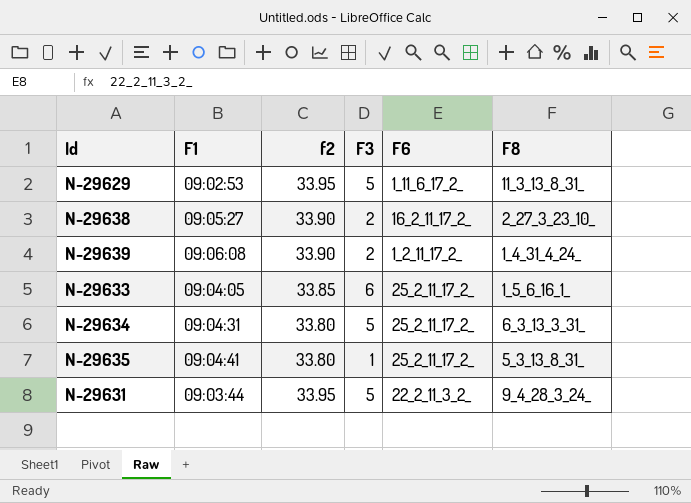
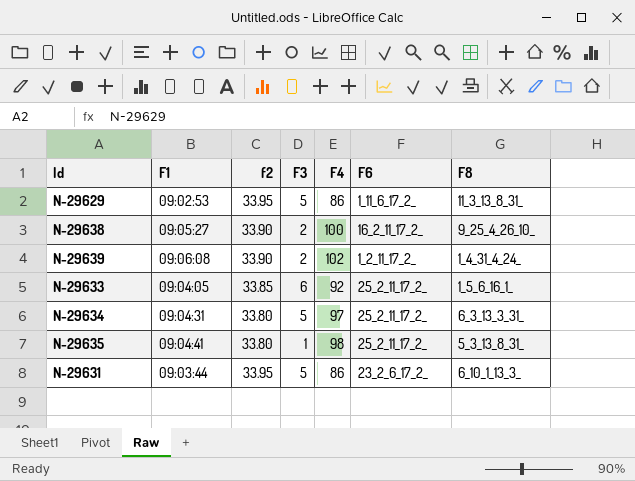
column F4 | position: none -> 5
N-29638 | F8: 2_27_3_23_10_ -> 9_25_4_26_10_
N-29631 | F6: 22_2_11_3_2_ -> 23_2_6_17_2_
N-29631 | F8: 9_4_28_3_24_ -> 6_10_1_13_3_

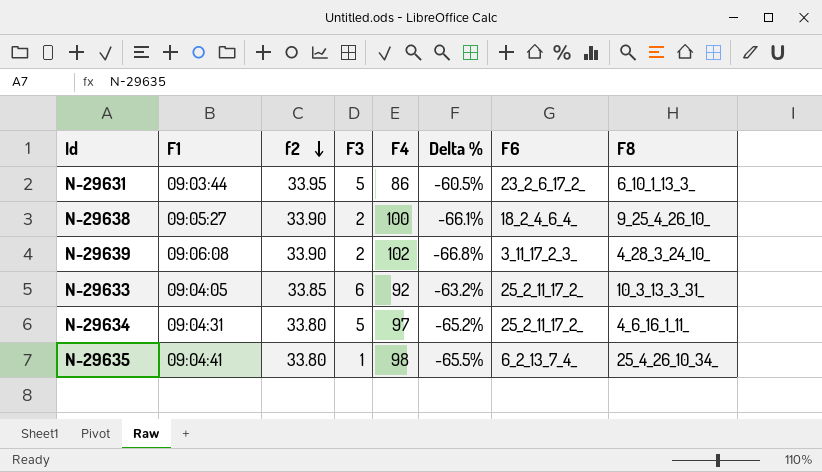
row order: none -> f2 descending
column Delta % | formula: none -> ([f2] - [F4]) / [F4]
row N-29629: 09:02:53 | 33.95 | 5 | 86 | 1_11_6_17_2_ | 11_3_13_8_31_ -> none
N-29638 | F6: 16_2_11_17_2_ -> 18_2_4_6_4_
N-29639 | F6: 1_2_11_17_2_ -> 3_11_17_2_3_
N-29639 | F8: 1_4_31_4_24_ -> 4_28_3_24_10_
N-29633 | F8: 1_5_6_16_1_ -> 10_3_13_3_31_
N-29634 | F8: 6_3_13_3_31_ -> 4_6_16_1_11_
N-29635 | F6: 25_2_11_17_2_ -> 6_2_13_7_4_
N-29635 | F8: 5_3_13_8_31_ -> 25_4_26_10_34_

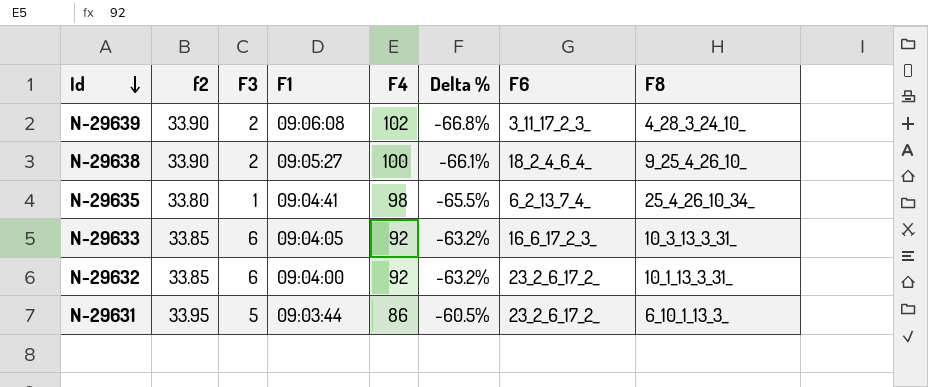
row order: f2 descending -> Id descending
column F1 | position: 2 -> 4
row N-29634: 09:04:31 | 33.80 | 5 | 97 | -65.2% | 25_2_11_17_2_ | 4_6_16_1_11_ -> none
N-29633 | F6: 25_2_11_17_2_ -> 16_6_17_2_3_
row N-29632: none -> 33.85 | 6 | 09:04:00 | 92 | -63.2% | 23_2_6_17_2_ | 10_1_13_3_31_

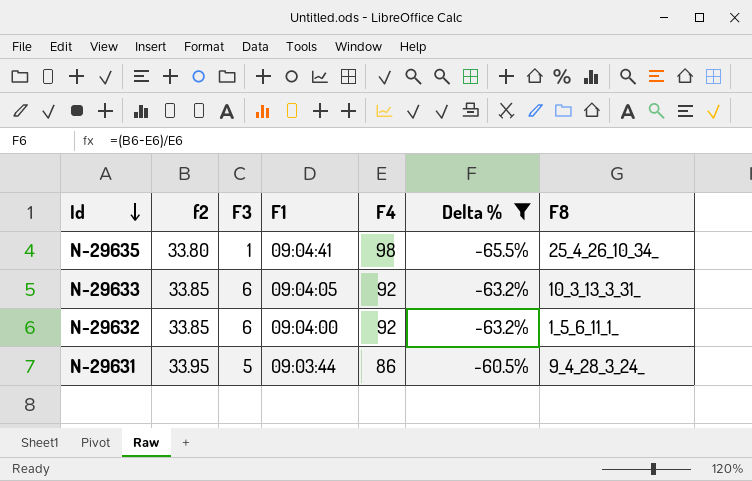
filter: none -> Delta % >= -65.5%
column F6 | position: 7 -> none
N-29632 | F8: 10_1_13_3_31_ -> 1_5_6_11_1_
N-29631 | F8: 6_10_1_13_3_ -> 9_4_28_3_24_

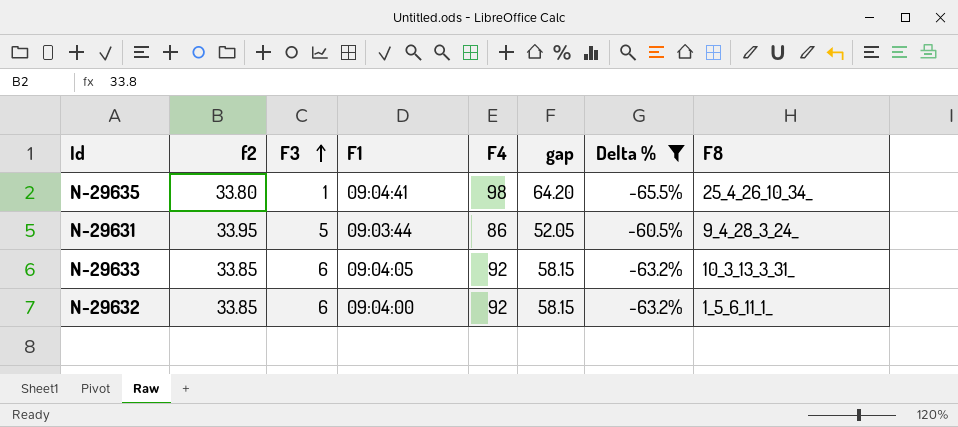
row order: Id descending -> F3 ascending
column gap | formula: none -> [F4] - [f2]

